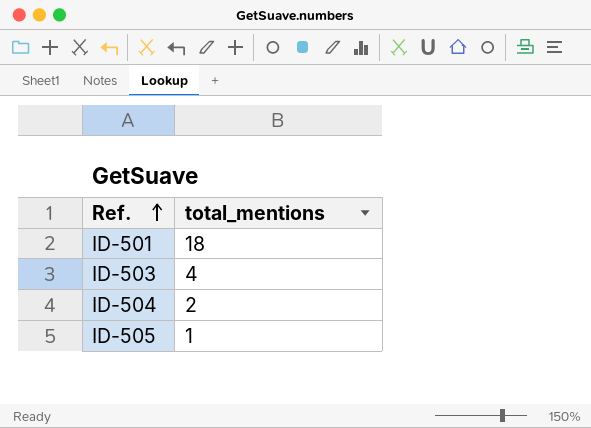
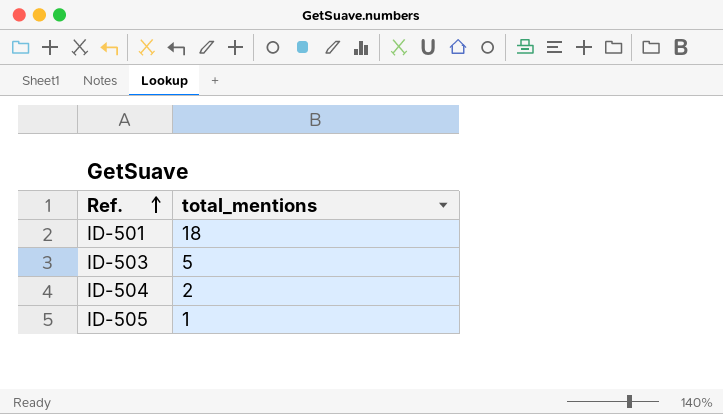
ID-503 | total_mentions: 4 -> 5

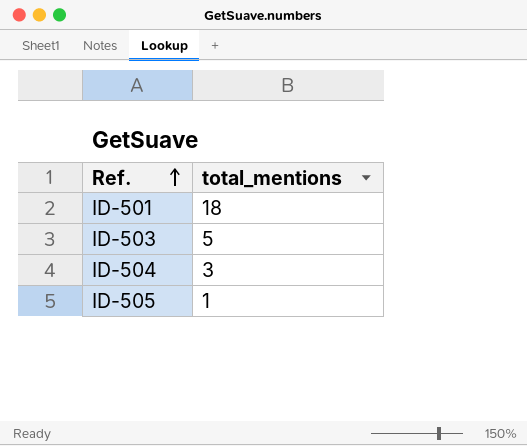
ID-504 | total_mentions: 2 -> 3

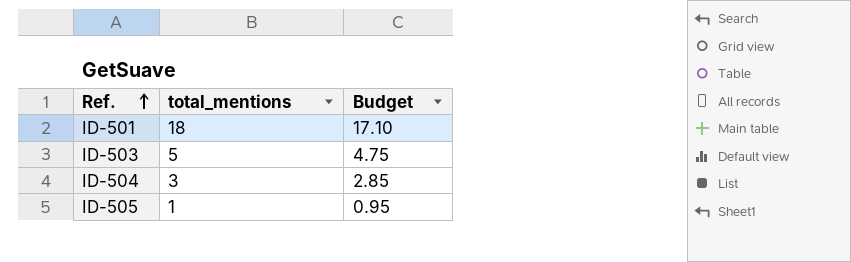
column Budget | formula: none -> [total_mentions] * 0.95

